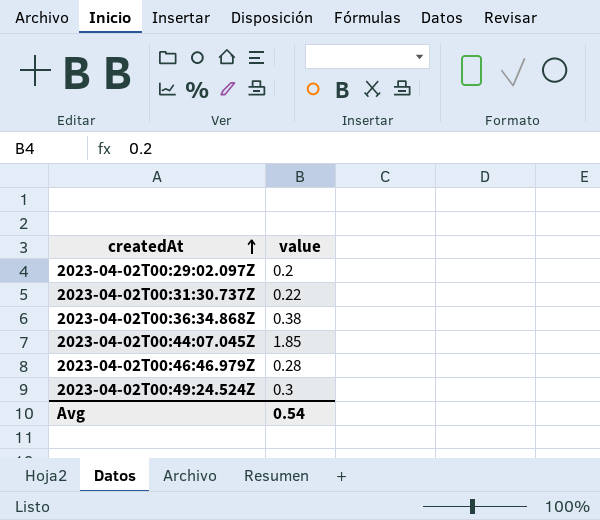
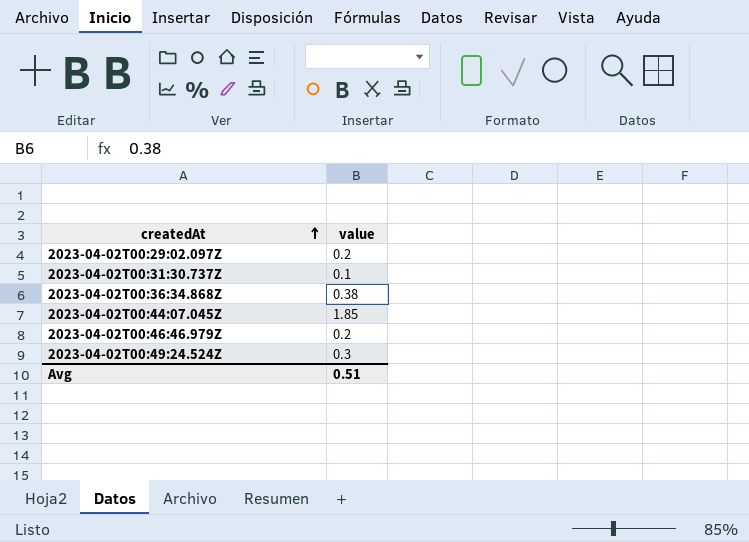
2023-04-02T00:31:30.737Z | value: 0.22 -> 0.1
2023-04-02T00:46:46.979Z | value: 0.28 -> 0.2
Avg | value: 0.54 -> 0.51

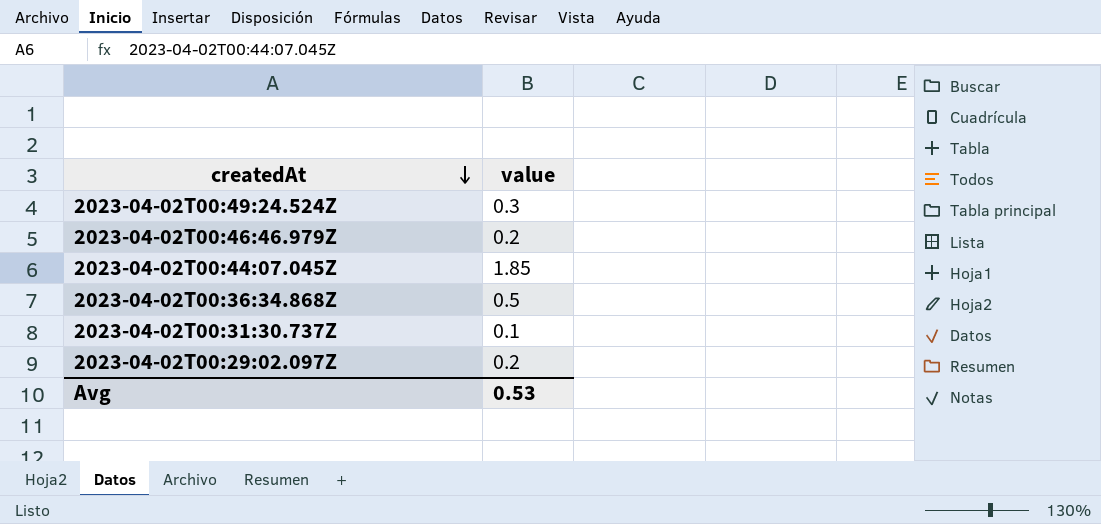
row order: createdAt ascending -> createdAt descending
2023-04-02T00:36:34.868Z | value: 0.38 -> 0.5
Avg | value: 0.51 -> 0.53

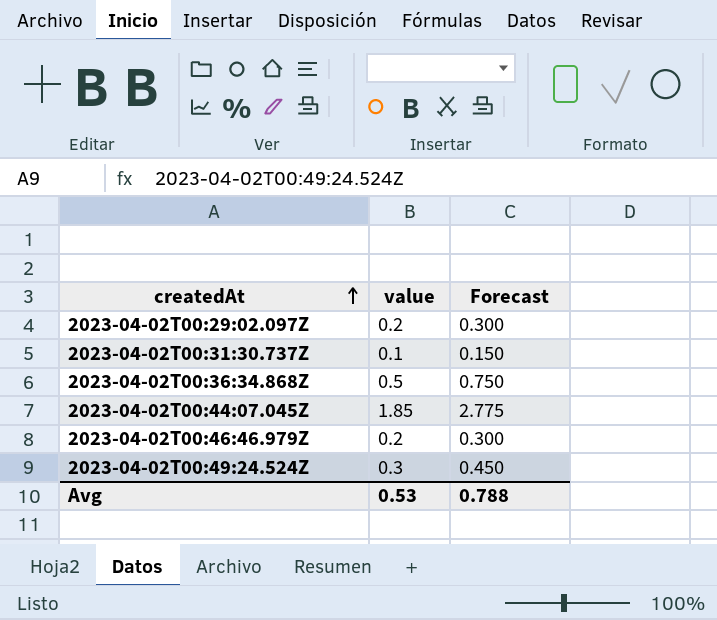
row order: createdAt descending -> createdAt ascending
column Forecast | formula: none -> [value] * 1.5

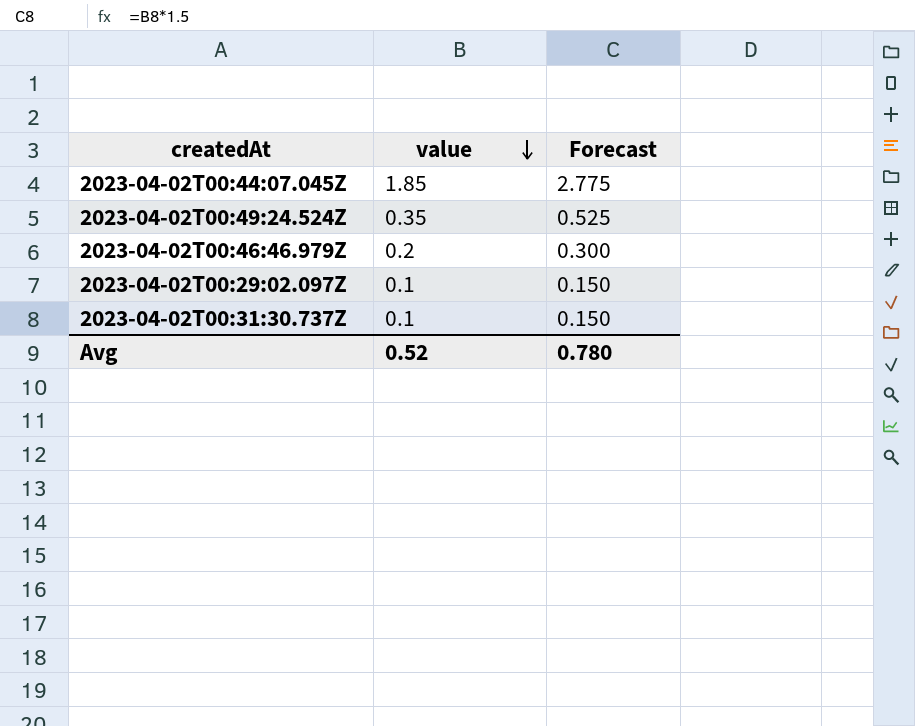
row order: createdAt ascending -> value descending
row 2023-04-02T00:36:34.868Z: 0.5 | 0.750 -> none
2023-04-02T00:49:24.524Z | value: 0.3 -> 0.35
2023-04-02T00:49:24.524Z | Forecast: 0.450 -> 0.525
2023-04-02T00:29:02.097Z | value: 0.2 -> 0.1
2023-04-02T00:29:02.097Z | Forecast: 0.300 -> 0.150
Avg | value: 0.53 -> 0.52
Avg | Forecast: 0.788 -> 0.780

